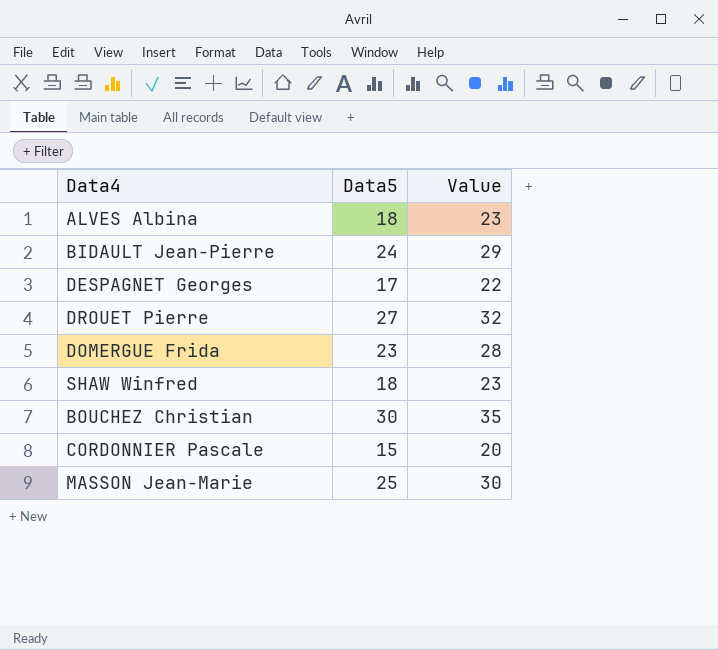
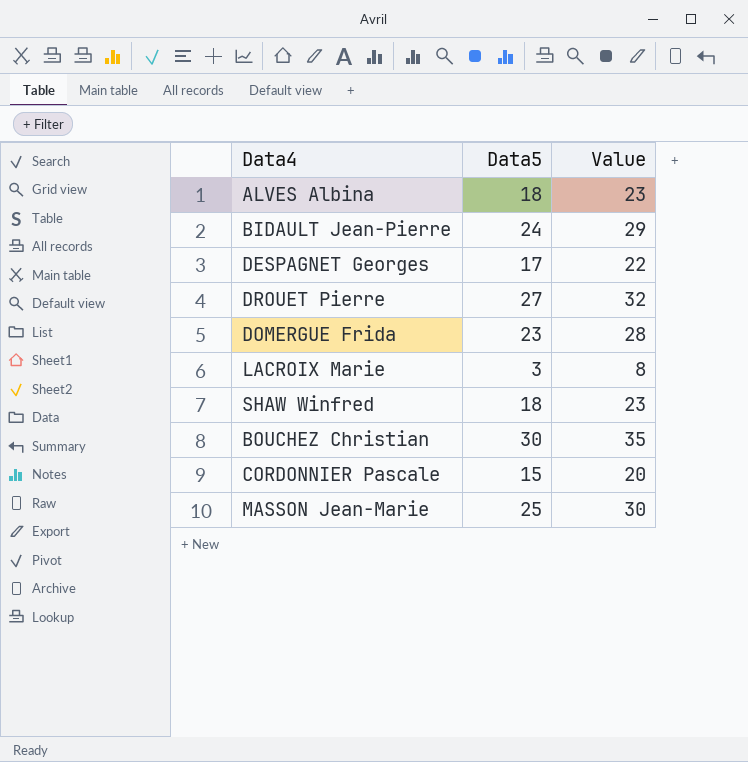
row LACROIX Marie: none -> 3 | 8

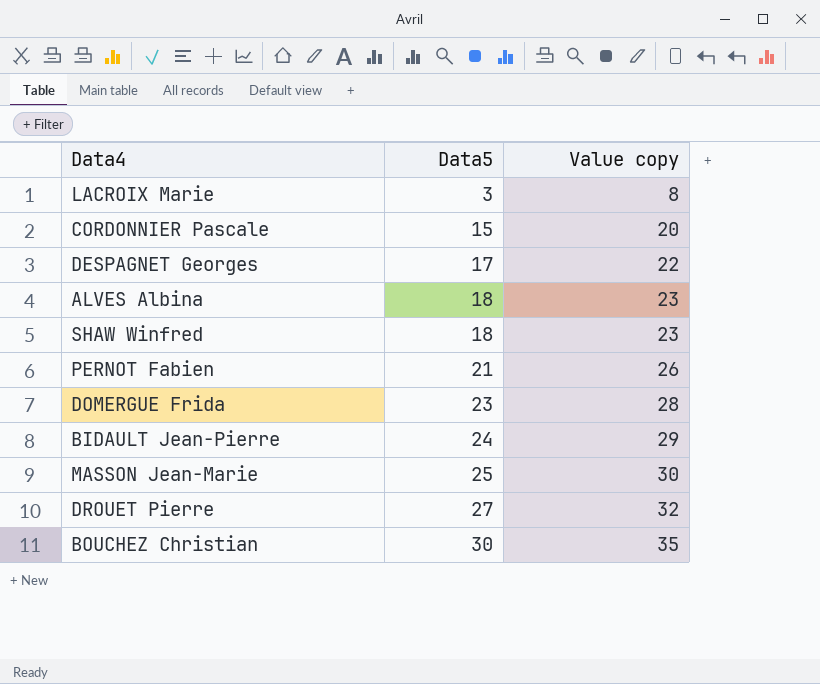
row order: none -> Data5 ascending
column name: Value -> Value copy
row PERNOT Fabien: none -> 21 | 26

